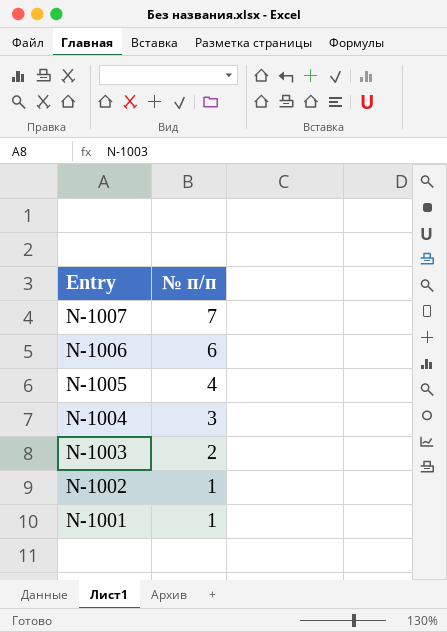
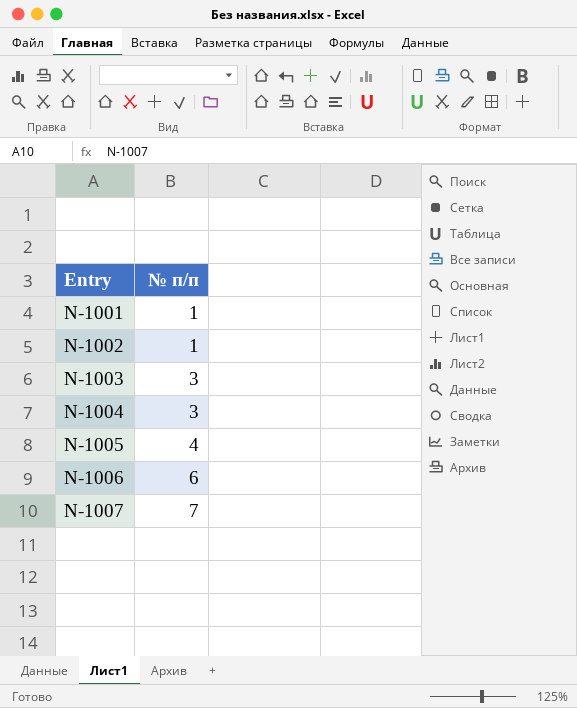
row order: Entry descending -> Entry ascending
N-1003 | № п/п: 2 -> 3

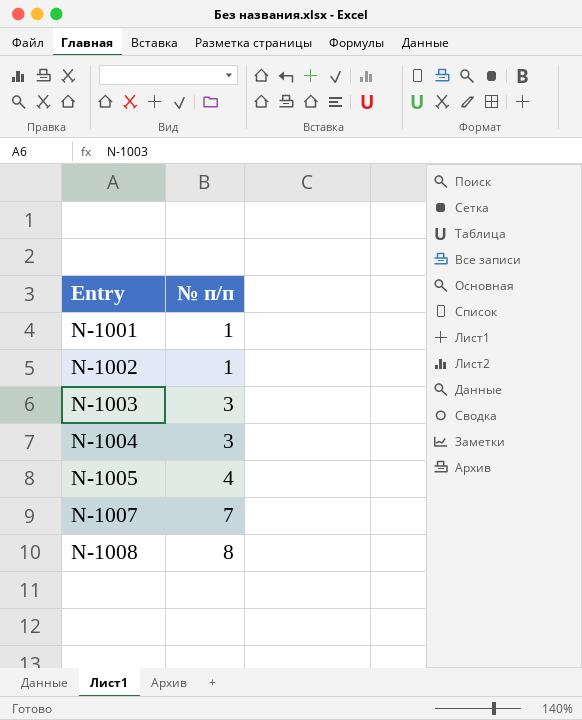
row N-1006: 6 -> none
row N-1008: none -> 8

